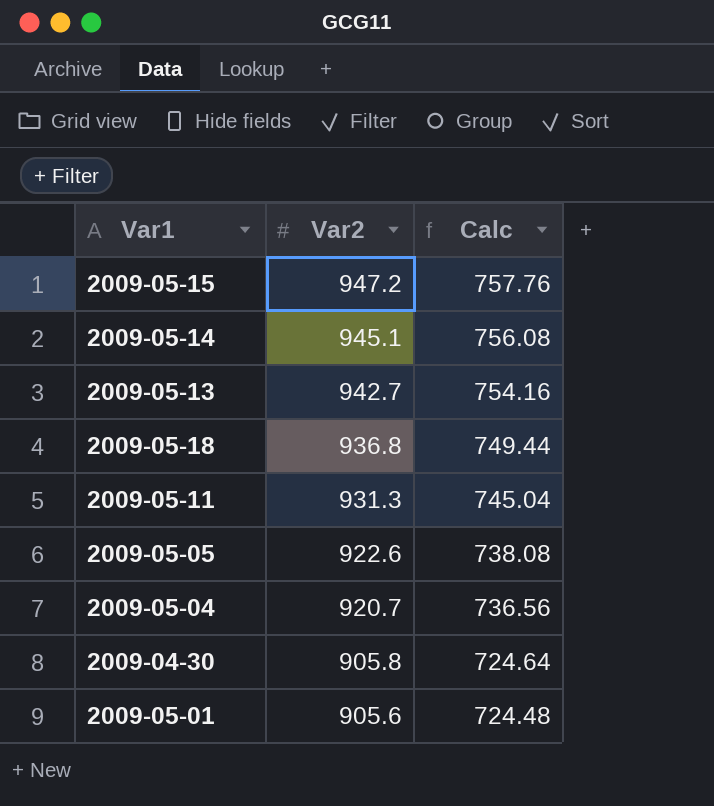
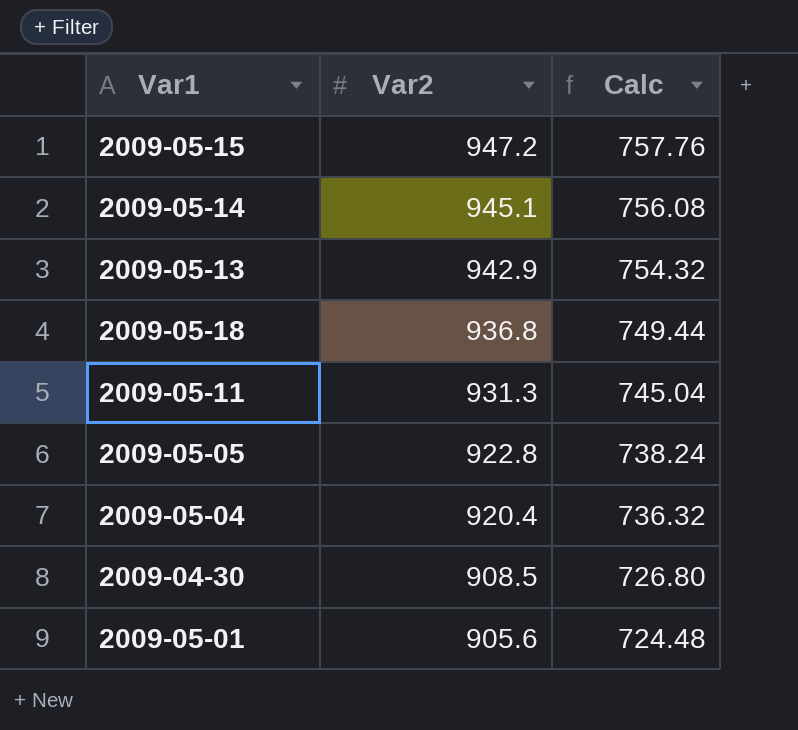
2009-05-13 | Var2: 942.7 -> 942.9
2009-05-13 | Calc: 754.16 -> 754.32
2009-05-05 | Var2: 922.6 -> 922.8
2009-05-05 | Calc: 738.08 -> 738.24
2009-05-04 | Var2: 920.7 -> 920.4
2009-05-04 | Calc: 736.56 -> 736.32
2009-04-30 | Var2: 905.8 -> 908.5
2009-04-30 | Calc: 724.64 -> 726.80

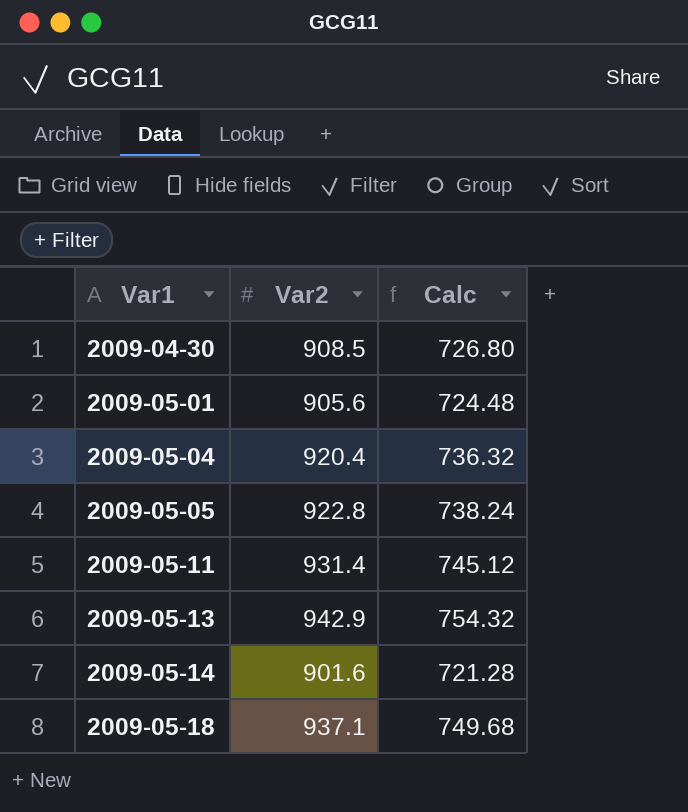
row order: Var2 descending -> Var1 ascending
row 2009-05-15: 947.2 | 757.76 -> none
2009-05-11 | Var2: 931.3 -> 931.4
2009-05-11 | Calc: 745.04 -> 745.12
2009-05-14 | Var2: 945.1 -> 901.6
2009-05-14 | Calc: 756.08 -> 721.28
2009-05-18 | Var2: 936.8 -> 937.1
2009-05-18 | Calc: 749.44 -> 749.68

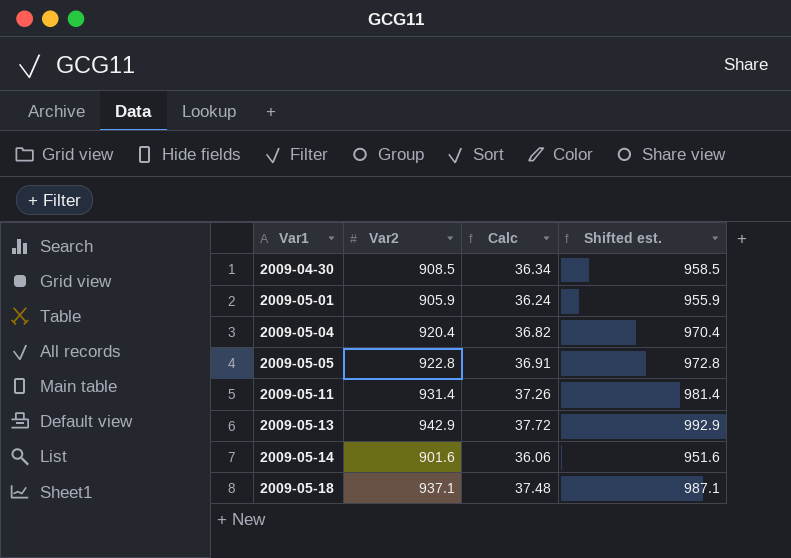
column Calc | formula: [Var2] * 0.8 -> [Var2] * 0.04
column Shifted est. | formula: none -> [Var2] + 50
2009-05-01 | Var2: 905.6 -> 905.9

